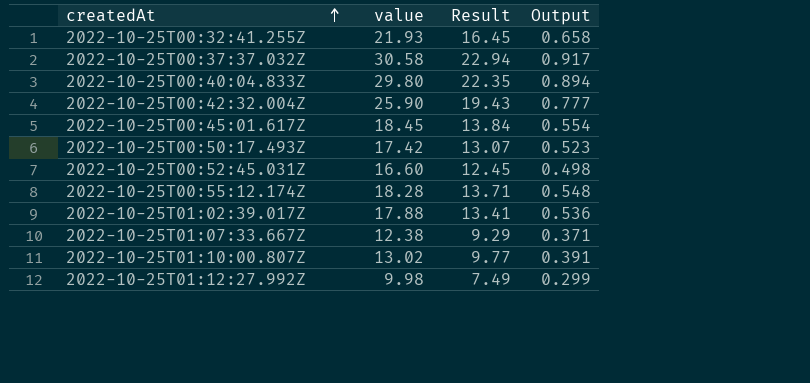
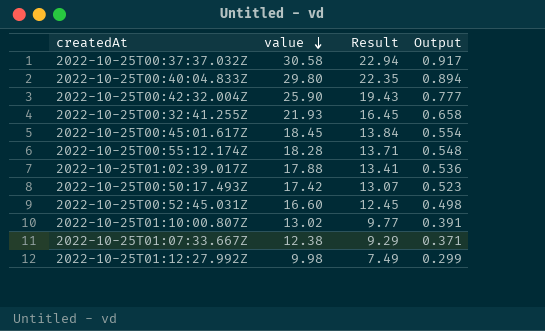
row order: createdAt ascending -> value descending

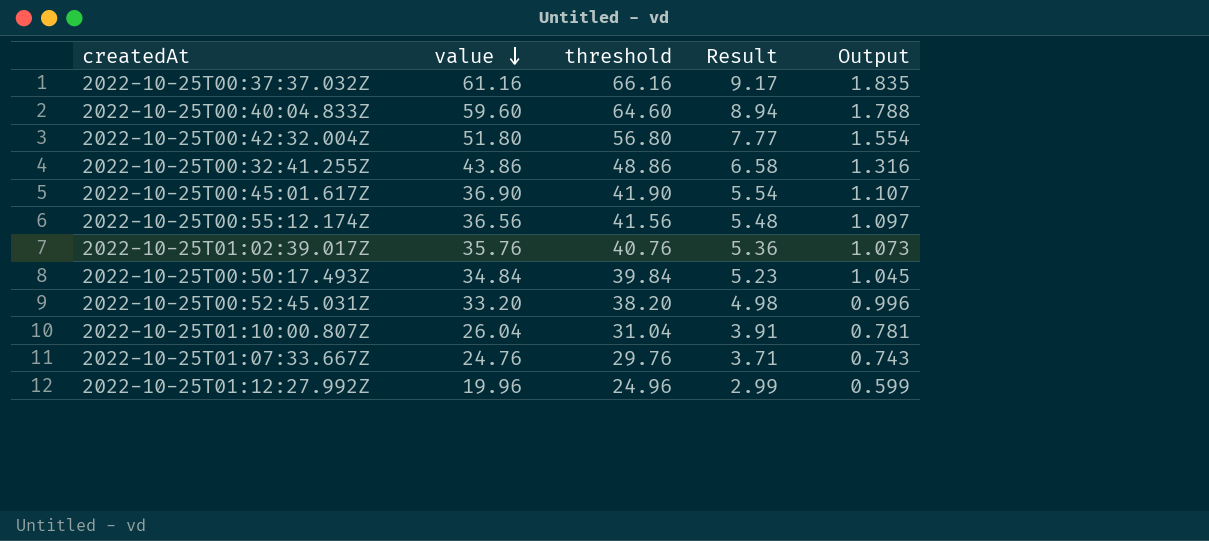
column threshold | formula: none -> [value] + 5
column Result | formula: [value] * 0.75 -> [value] * 0.15
2022-10-25T00:37:37.032Z | value: 30.58 -> 61.16
2022-10-25T00:37:37.032Z | Output: 0.917 -> 1.835
2022-10-25T00:40:04.833Z | value: 29.80 -> 59.60
2022-10-25T00:40:04.833Z | Output: 0.894 -> 1.788
2022-10-25T00:42:32.004Z | value: 25.90 -> 51.80
2022-10-25T00:42:32.004Z | Output: 0.777 -> 1.554
2022-10-25T00:32:41.255Z | value: 21.93 -> 43.86
2022-10-25T00:32:41.255Z | Output: 0.658 -> 1.316
2022-10-25T00:45:01.617Z | value: 18.45 -> 36.90
2022-10-25T00:45:01.617Z | Output: 0.554 -> 1.107
2022-10-25T00:55:12.174Z | value: 18.28 -> 36.56
2022-10-25T00:55:12.174Z | Output: 0.548 -> 1.097
2022-10-25T01:02:39.017Z | value: 17.88 -> 35.76
2022-10-25T01:02:39.017Z | Output: 0.536 -> 1.073
2022-10-25T00:50:17.493Z | value: 17.42 -> 34.84
2022-10-25T00:50:17.493Z | Output: 0.523 -> 1.045
2022-10-25T00:52:45.031Z | value: 16.60 -> 33.20
2022-10-25T00:52:45.031Z | Output: 0.498 -> 0.996
2022-10-25T01:10:00.807Z | value: 13.02 -> 26.04
2022-10-25T01:10:00.807Z | Output: 0.391 -> 0.781
2022-10-25T01:07:33.667Z | value: 12.38 -> 24.76
2022-10-25T01:07:33.667Z | Output: 0.371 -> 0.743
2022-10-25T01:12:27.992Z | value: 9.98 -> 19.96
2022-10-25T01:12:27.992Z | Output: 0.299 -> 0.599

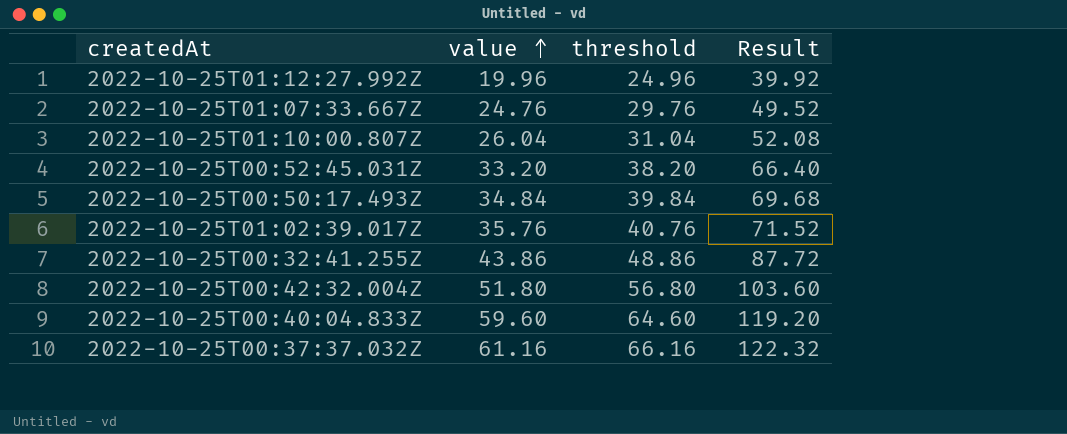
row order: value descending -> value ascending
column Output | formula: [value] * 0.03 -> none
column Result | formula: [value] * 0.15 -> [value] * 2
row 2022-10-25T00:45:01.617Z: 36.90 | 41.90 | 5.54 | 1.107 -> none
row 2022-10-25T00:55:12.174Z: 36.56 | 41.56 | 5.48 | 1.097 -> none

